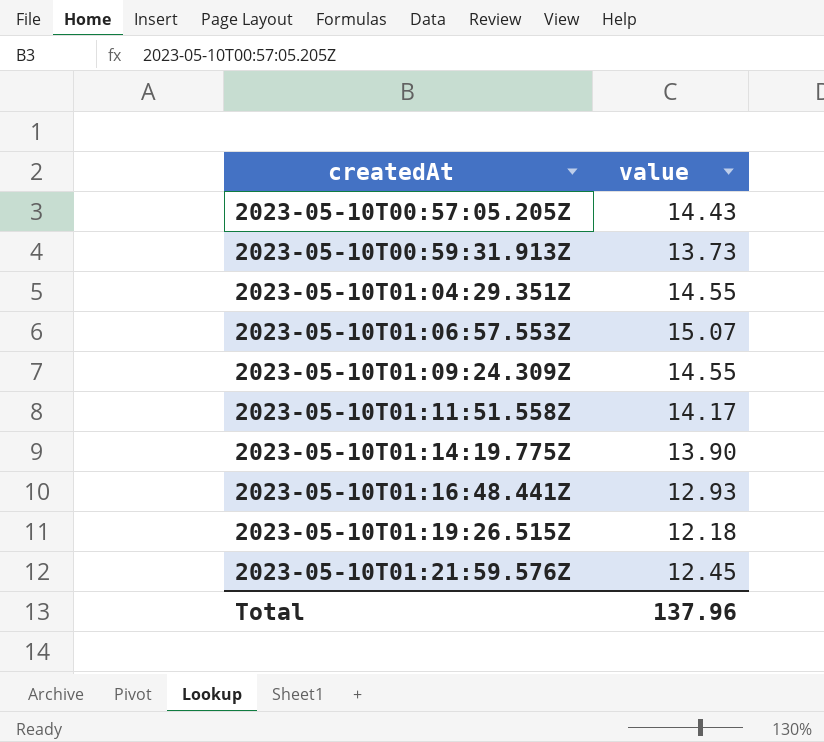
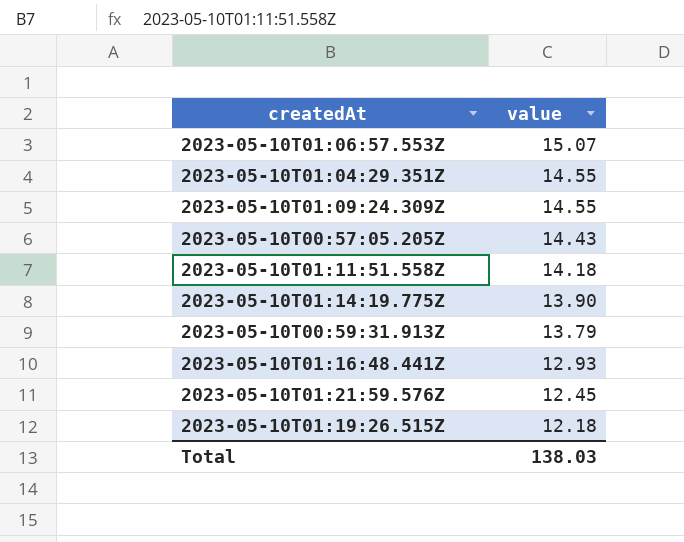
row order: createdAt ascending -> value descending
2023-05-10T01:11:51.558Z | value: 14.17 -> 14.18
2023-05-10T00:59:31.913Z | value: 13.73 -> 13.79
Total | value: 137.96 -> 138.03

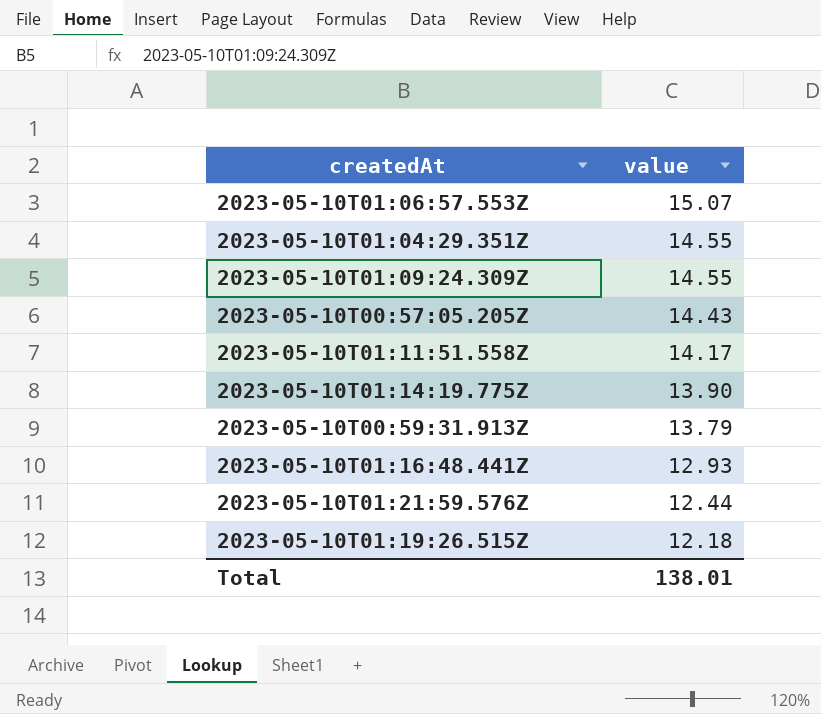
2023-05-10T01:11:51.558Z | value: 14.18 -> 14.17
2023-05-10T01:21:59.576Z | value: 12.45 -> 12.44
Total | value: 138.03 -> 138.01

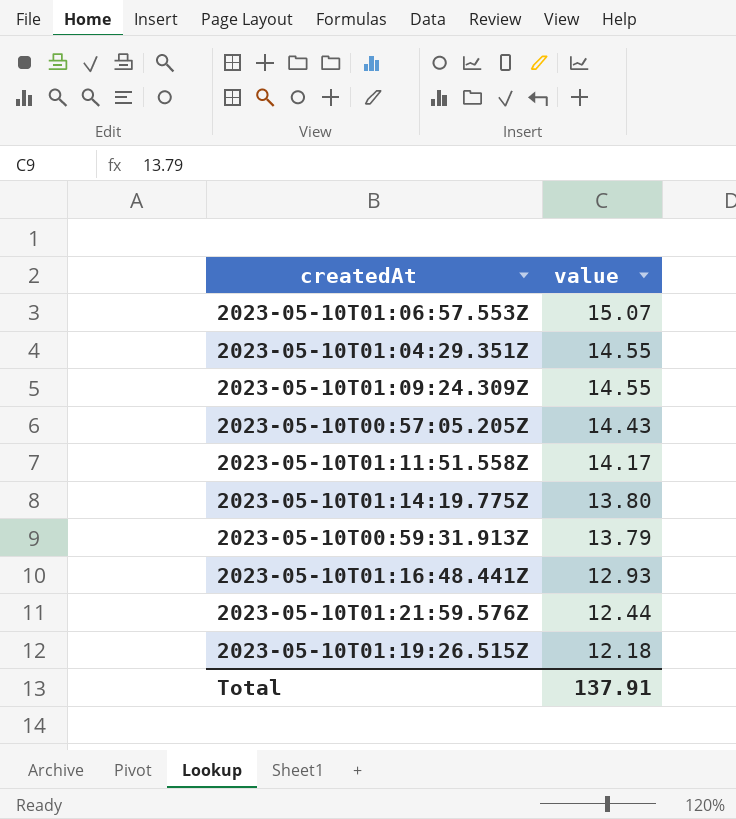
2023-05-10T01:14:19.775Z | value: 13.90 -> 13.80
Total | value: 138.01 -> 137.91

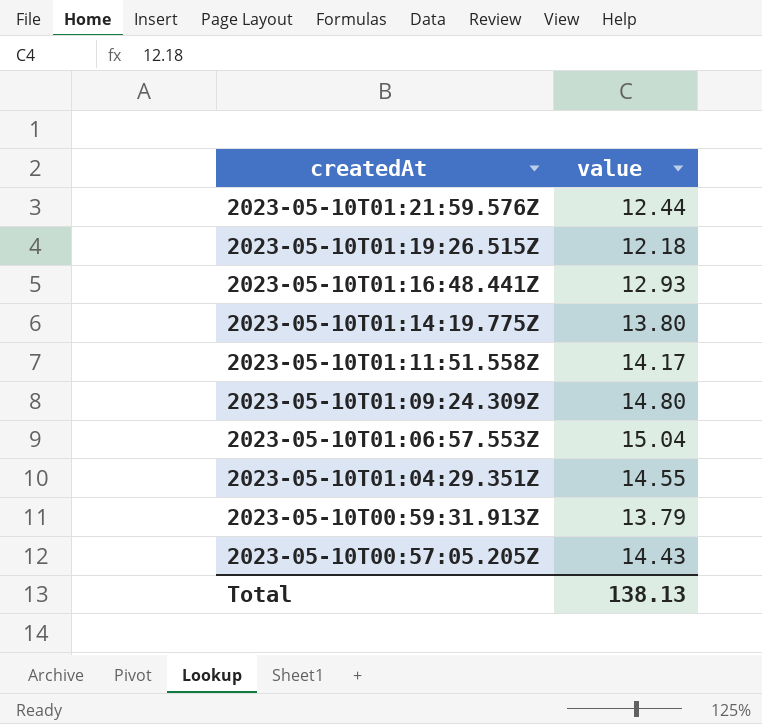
row order: value descending -> createdAt descending
2023-05-10T01:09:24.309Z | value: 14.55 -> 14.80
2023-05-10T01:06:57.553Z | value: 15.07 -> 15.04
Total | value: 137.91 -> 138.13

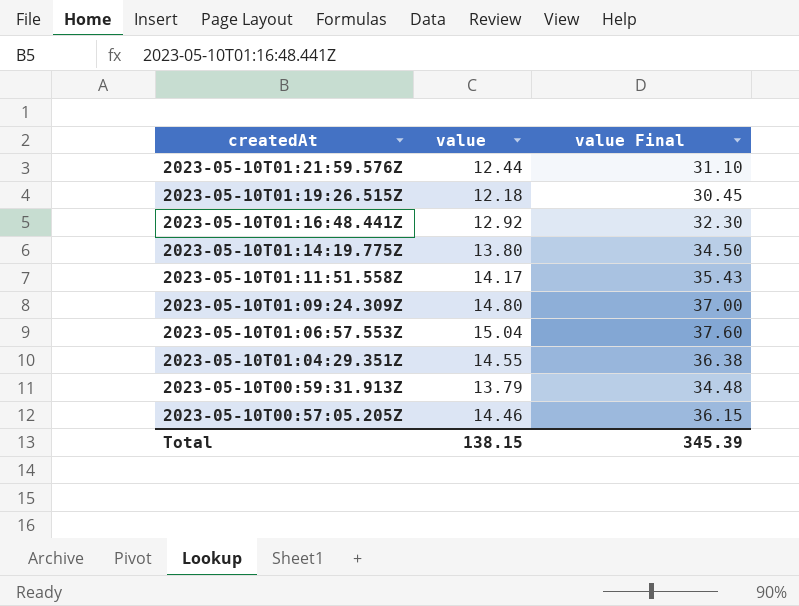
column value Final | formula: none -> [value] * 2.5
2023-05-10T01:16:48.441Z | value: 12.93 -> 12.92
2023-05-10T00:57:05.205Z | value: 14.43 -> 14.46
Total | value: 138.13 -> 138.15

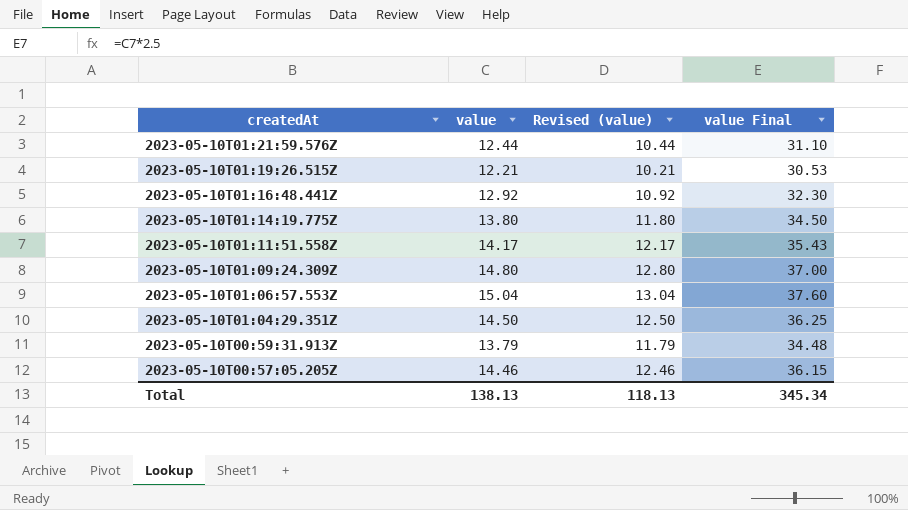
column Revised (value) | formula: none -> [value] - 2
2023-05-10T01:19:26.515Z | value: 12.18 -> 12.21
2023-05-10T01:19:26.515Z | value Final: 30.45 -> 30.53
2023-05-10T01:04:29.351Z | value: 14.55 -> 14.50
2023-05-10T01:04:29.351Z | value Final: 36.38 -> 36.25
Total | value: 138.15 -> 138.13
Total | value Final: 345.39 -> 345.34

